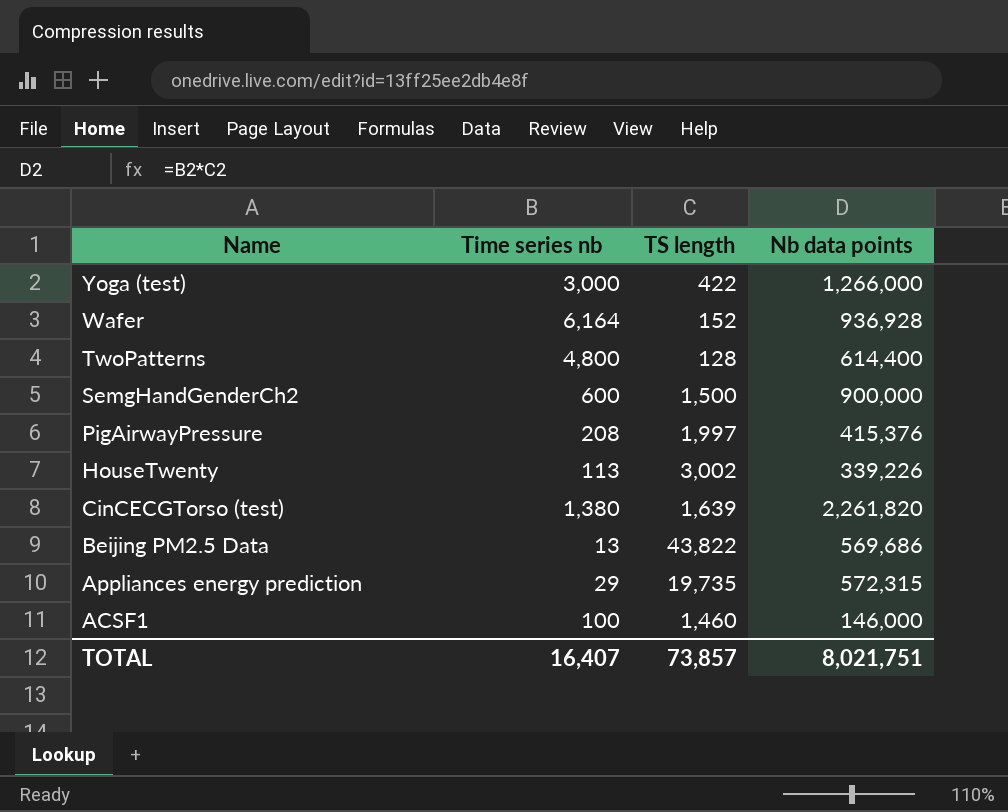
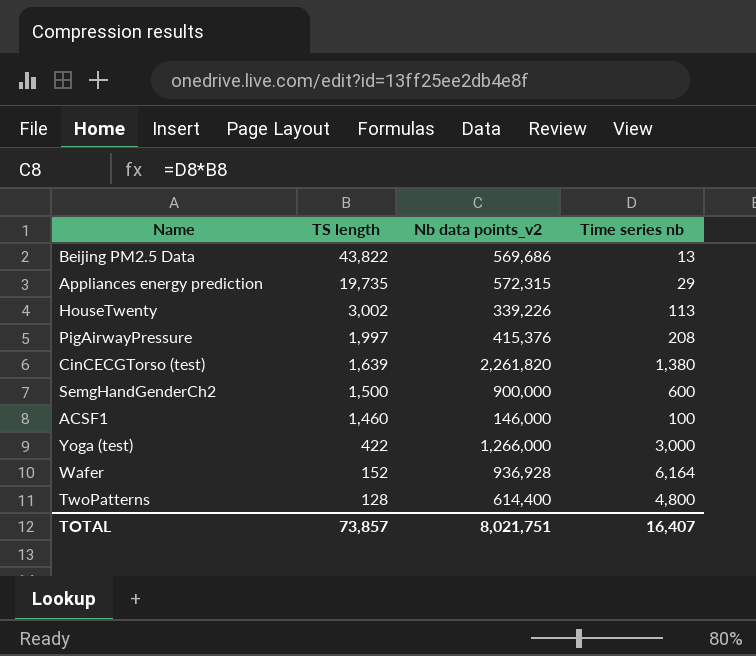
row order: Name descending -> TS length descending
column name: Nb data points -> Nb data points_v2
column Time series nb | position: 2 -> 4

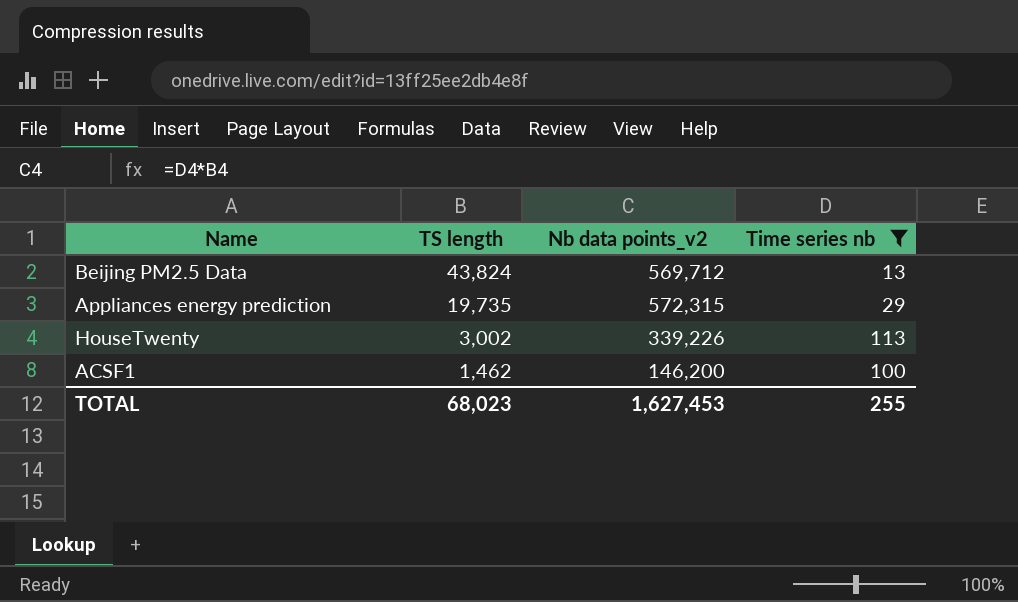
filter: none -> Time series nb <= 113
Beijing PM2.5 Data | TS length: 43,822 -> 43,824
Beijing PM2.5 Data | Nb data points_v2: 569,686 -> 569,712
ACSF1 | TS length: 1,460 -> 1,462
ACSF1 | Nb data points_v2: 146,000 -> 146,200
TOTAL | TS length: 73,857 -> 68,023
TOTAL | Nb data points_v2: 8,021,751 -> 1,627,453
TOTAL | Time series nb: 16,407 -> 255

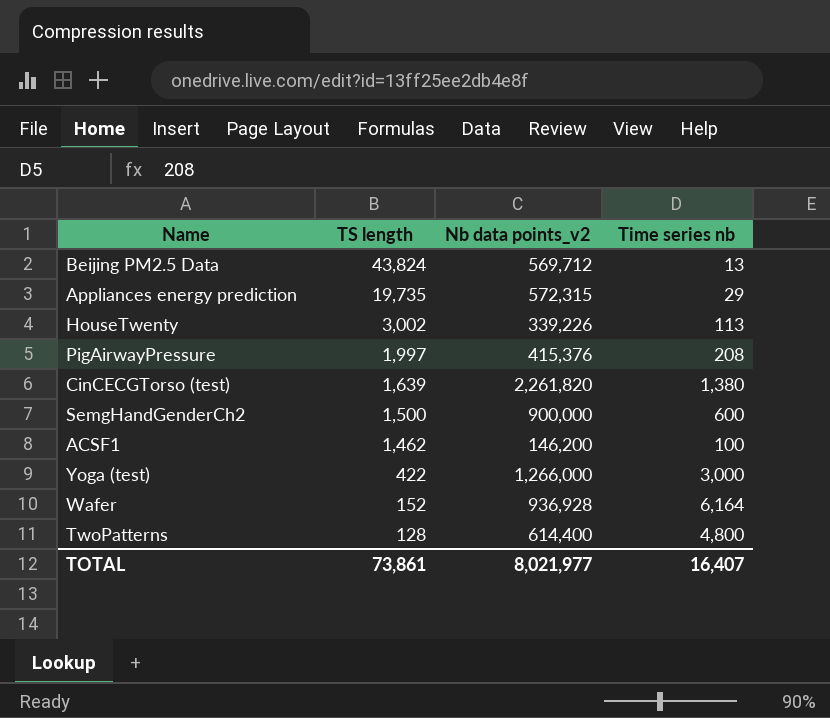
filter: Time series nb <= 113 -> none
TOTAL | TS length: 68,023 -> 73,861
TOTAL | Nb data points_v2: 1,627,453 -> 8,021,977
TOTAL | Time series nb: 255 -> 16,407

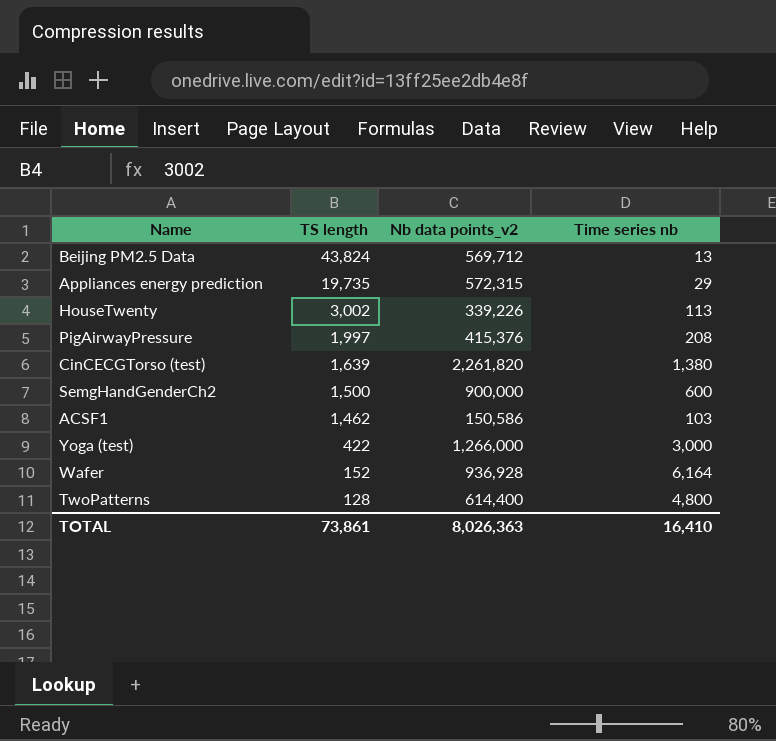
ACSF1 | Nb data points_v2: 146,200 -> 150,586
ACSF1 | Time series nb: 100 -> 103
TOTAL | Nb data points_v2: 8,021,977 -> 8,026,363
TOTAL | Time series nb: 16,407 -> 16,410

